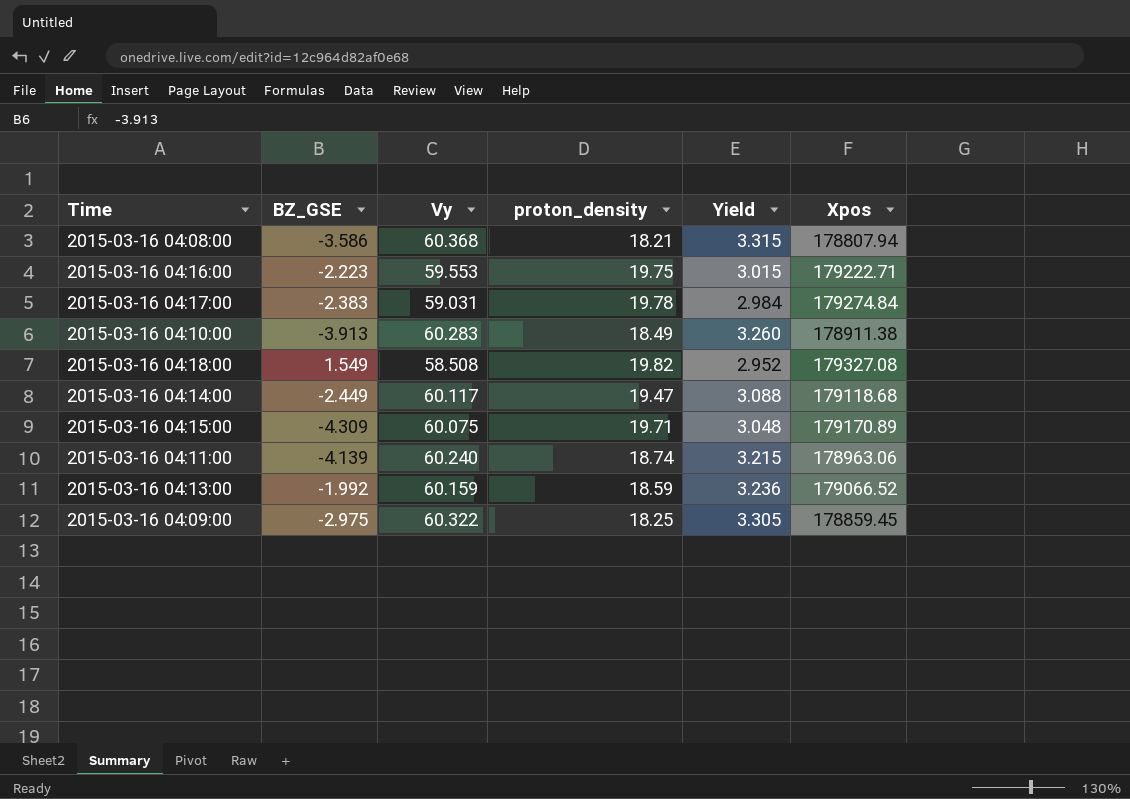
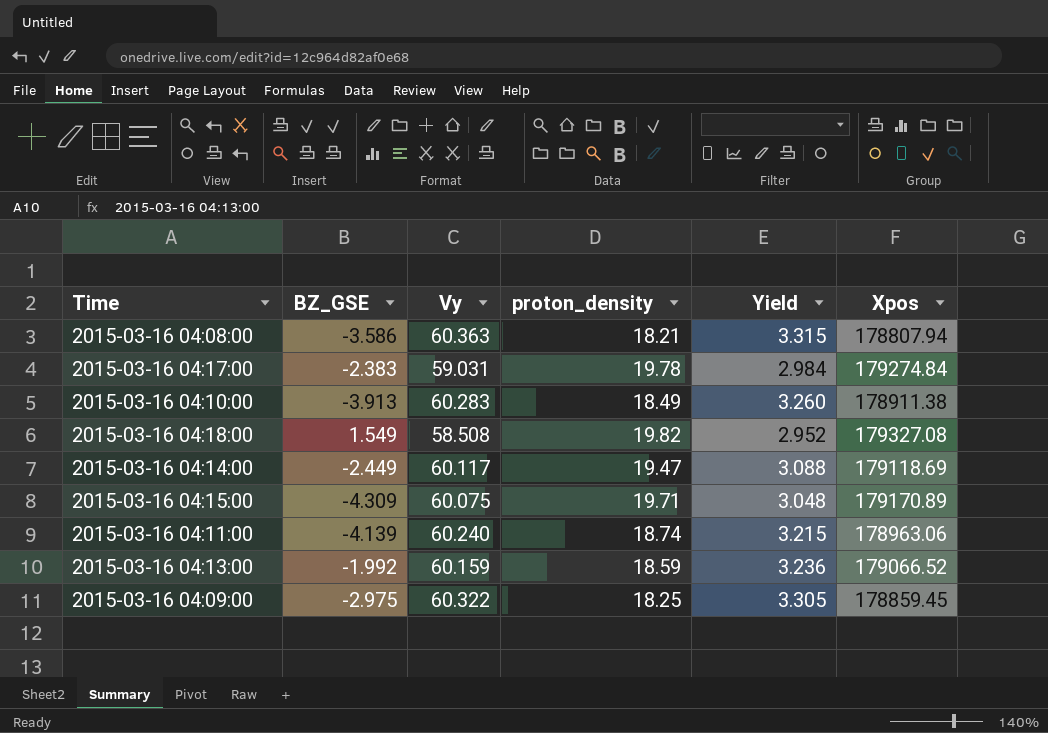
row 2015-03-16 04:16:00: -2.223 | 59.553 | 19.75 | 3.015 | 179222.71 -> none
2015-03-16 04:08:00 | Vy: 60.368 -> 60.363
2015-03-16 04:14:00 | Xpos: 179118.68 -> 179118.69

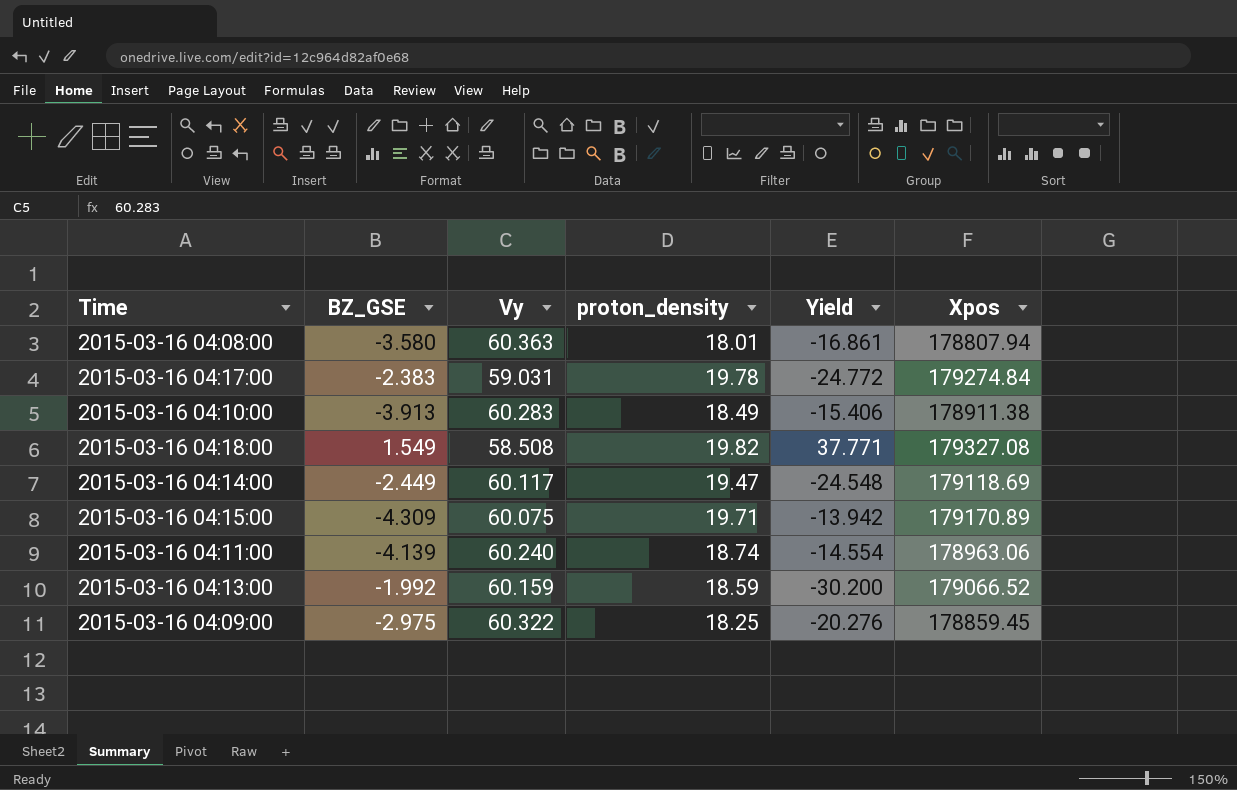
column Yield | formula: [Vy] / [proton_density] -> [Vy] / [BZ_GSE]
2015-03-16 04:08:00 | BZ_GSE: -3.586 -> -3.580
2015-03-16 04:08:00 | proton_density: 18.21 -> 18.01

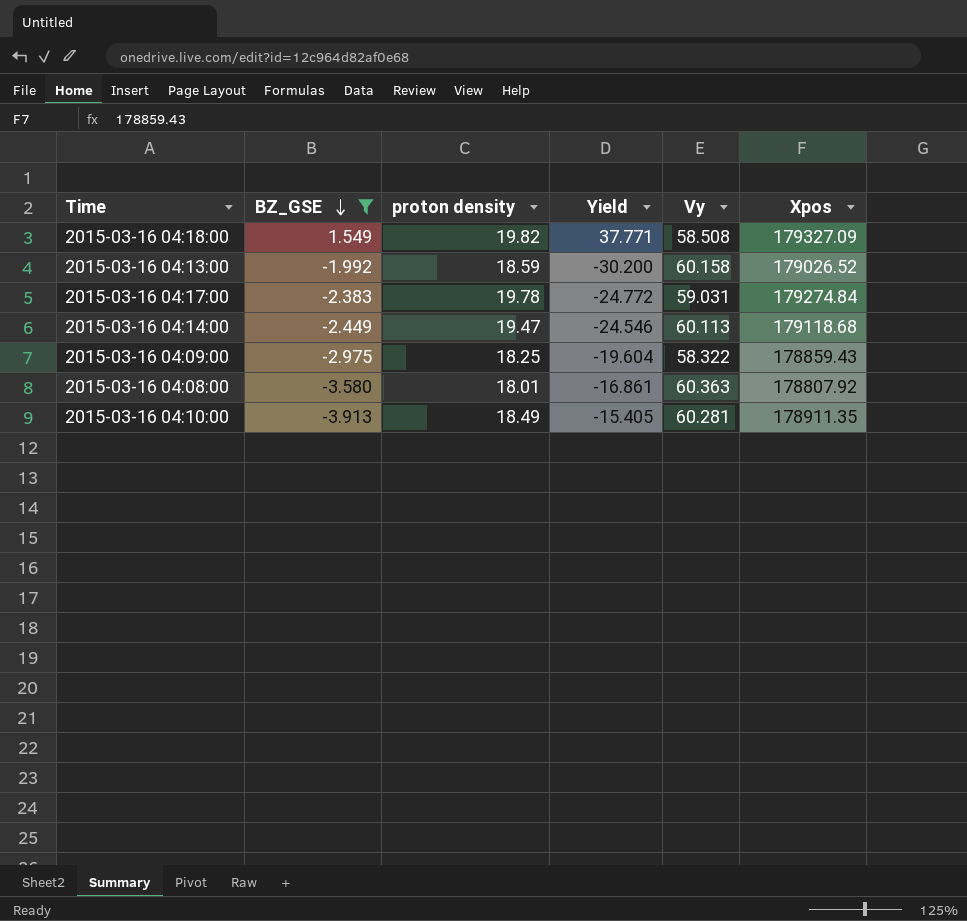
filter: none -> BZ_GSE >= -3.913
row order: none -> BZ_GSE descending
column name: proton_density -> proton density
column Vy | position: 3 -> 5
2015-03-16 04:18:00 | Xpos: 179327.08 -> 179327.09
2015-03-16 04:13:00 | Vy: 60.159 -> 60.158
2015-03-16 04:13:00 | Xpos: 179066.52 -> 179026.52
2015-03-16 04:14:00 | Yield: -24.548 -> -24.546
2015-03-16 04:14:00 | Vy: 60.117 -> 60.113
2015-03-16 04:14:00 | Xpos: 179118.69 -> 179118.68
2015-03-16 04:09:00 | Yield: -20.276 -> -19.604
2015-03-16 04:09:00 | Vy: 60.322 -> 58.322
2015-03-16 04:09:00 | Xpos: 178859.45 -> 178859.43
2015-03-16 04:08:00 | Xpos: 178807.94 -> 178807.92
2015-03-16 04:10:00 | Yield: -15.406 -> -15.405
2015-03-16 04:10:00 | Vy: 60.283 -> 60.281
2015-03-16 04:10:00 | Xpos: 178911.38 -> 178911.35

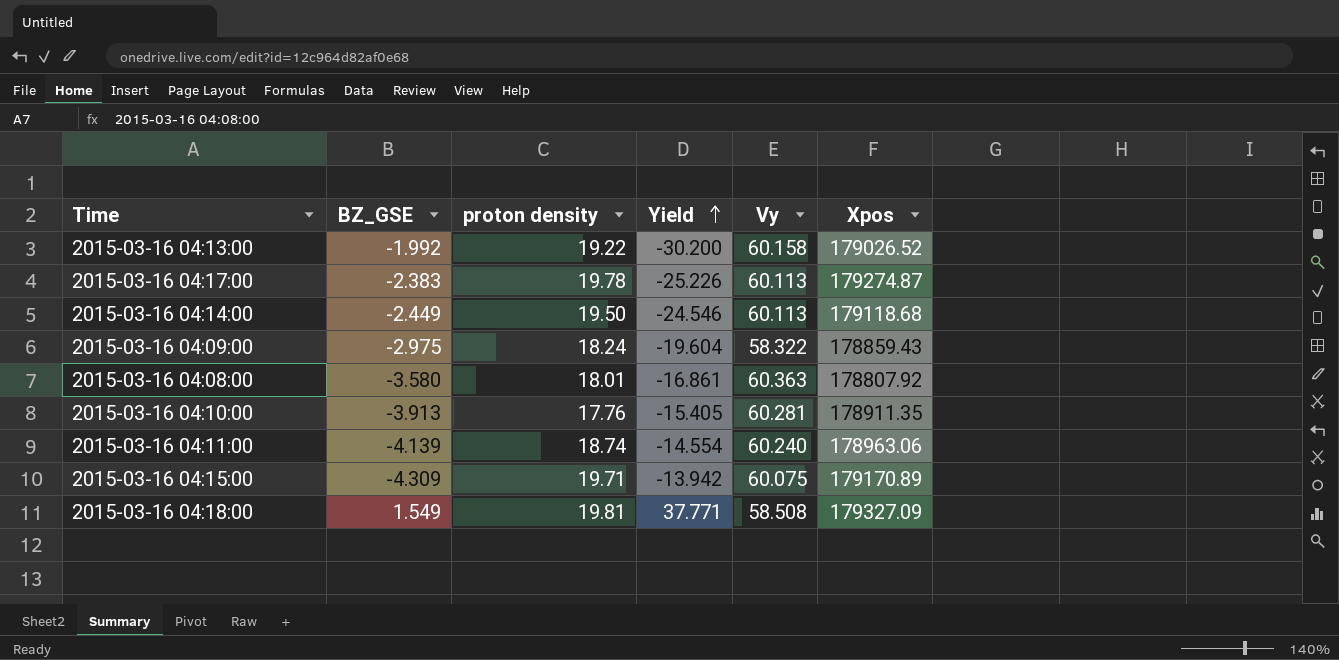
filter: BZ_GSE >= -3.913 -> none
row order: BZ_GSE descending -> Yield ascending
2015-03-16 04:13:00 | proton density: 18.59 -> 19.22
2015-03-16 04:17:00 | Yield: -24.772 -> -25.226
2015-03-16 04:17:00 | Vy: 59.031 -> 60.113
2015-03-16 04:17:00 | Xpos: 179274.84 -> 179274.87
2015-03-16 04:14:00 | proton density: 19.47 -> 19.50
2015-03-16 04:09:00 | proton density: 18.25 -> 18.24
2015-03-16 04:10:00 | proton density: 18.49 -> 17.76
2015-03-16 04:18:00 | proton density: 19.82 -> 19.81

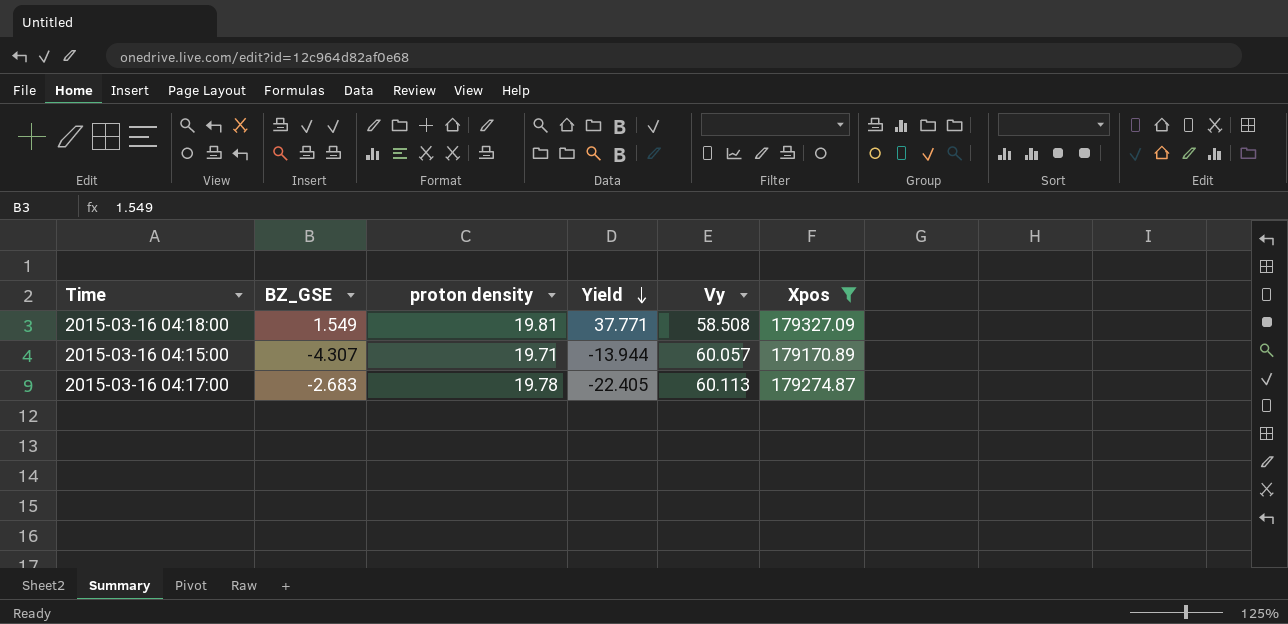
filter: none -> Xpos >= 179170.89
row order: Yield ascending -> Yield descending
2015-03-16 04:15:00 | BZ_GSE: -4.309 -> -4.307
2015-03-16 04:15:00 | Yield: -13.942 -> -13.944
2015-03-16 04:15:00 | Vy: 60.075 -> 60.057
2015-03-16 04:17:00 | BZ_GSE: -2.383 -> -2.683
2015-03-16 04:17:00 | Yield: -25.226 -> -22.405

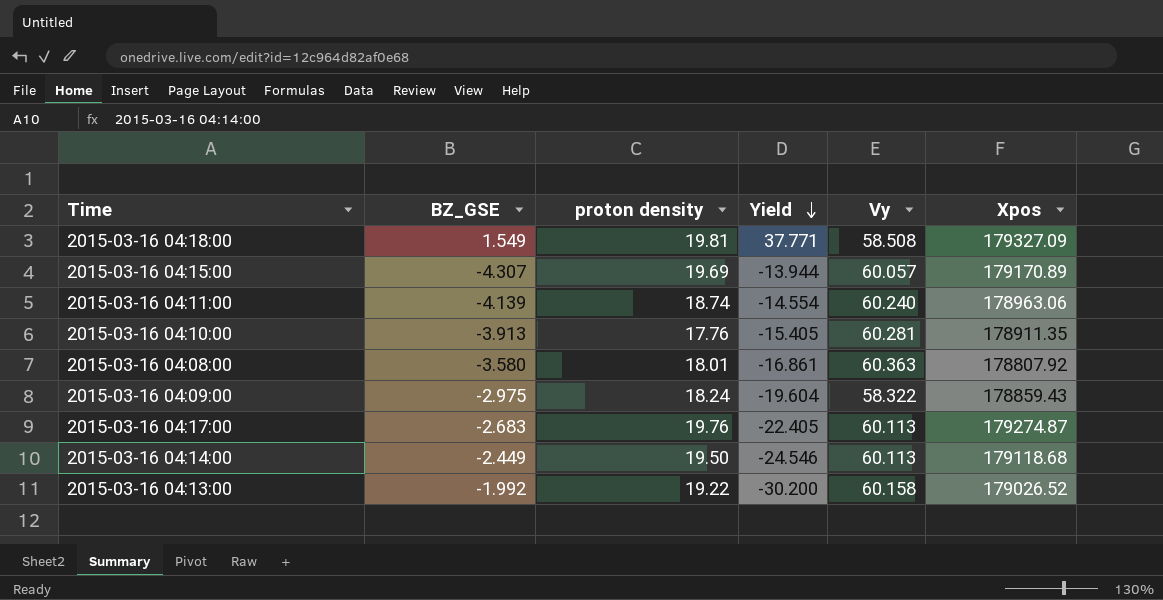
filter: Xpos >= 179170.89 -> none
2015-03-16 04:15:00 | proton density: 19.71 -> 19.69
2015-03-16 04:17:00 | proton density: 19.78 -> 19.76

